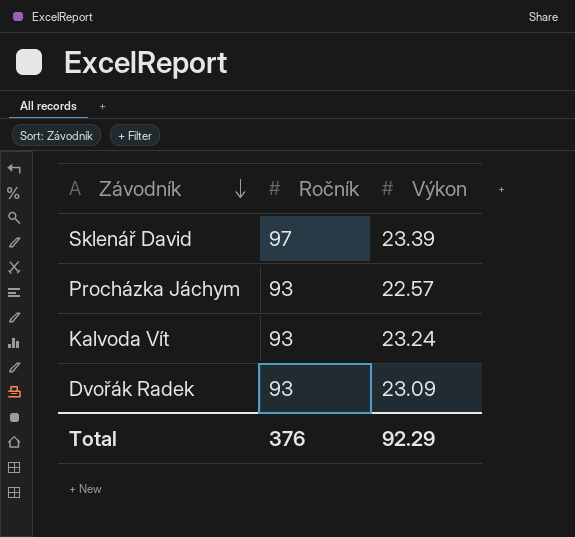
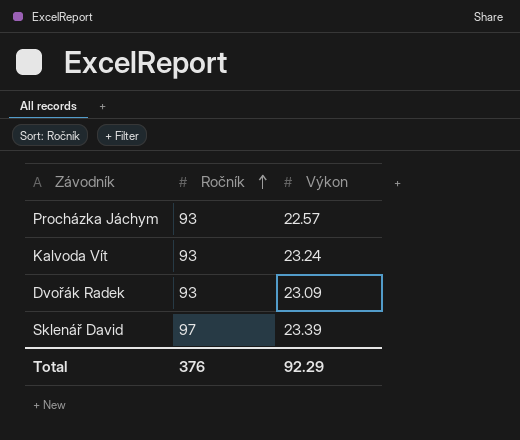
row order: Závodník descending -> Ročník ascending

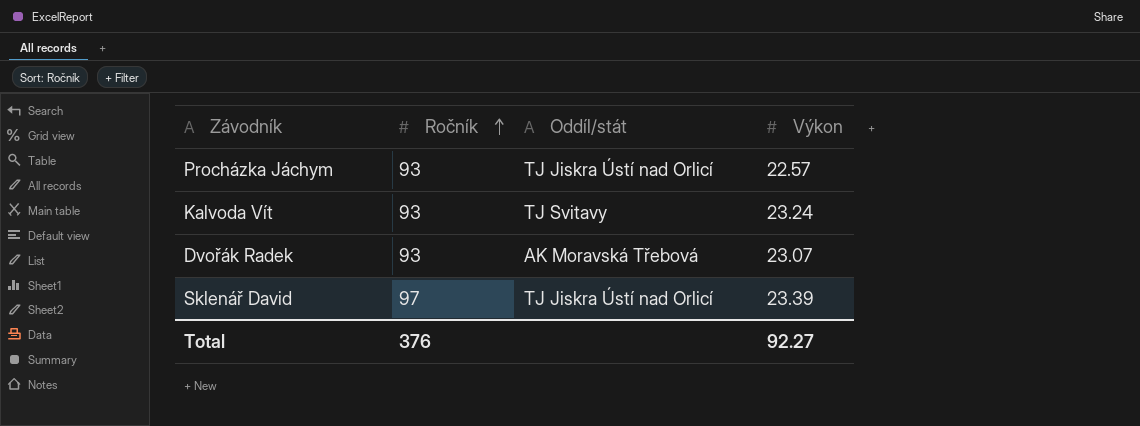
column Oddíl/stát | position: none -> 3
Dvořák Radek | Výkon: 23.09 -> 23.07
Total | Výkon: 92.29 -> 92.27

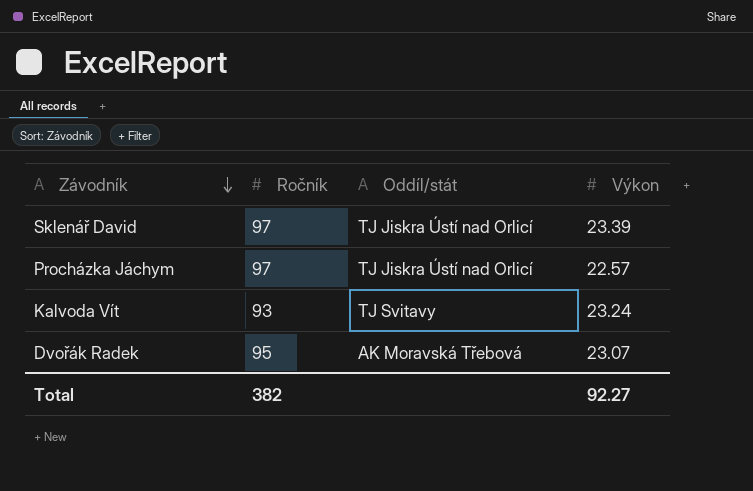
row order: Ročník ascending -> Závodník descending
Procházka Jáchym | Ročník: 93 -> 97
Dvořák Radek | Ročník: 93 -> 95
Total | Ročník: 376 -> 382

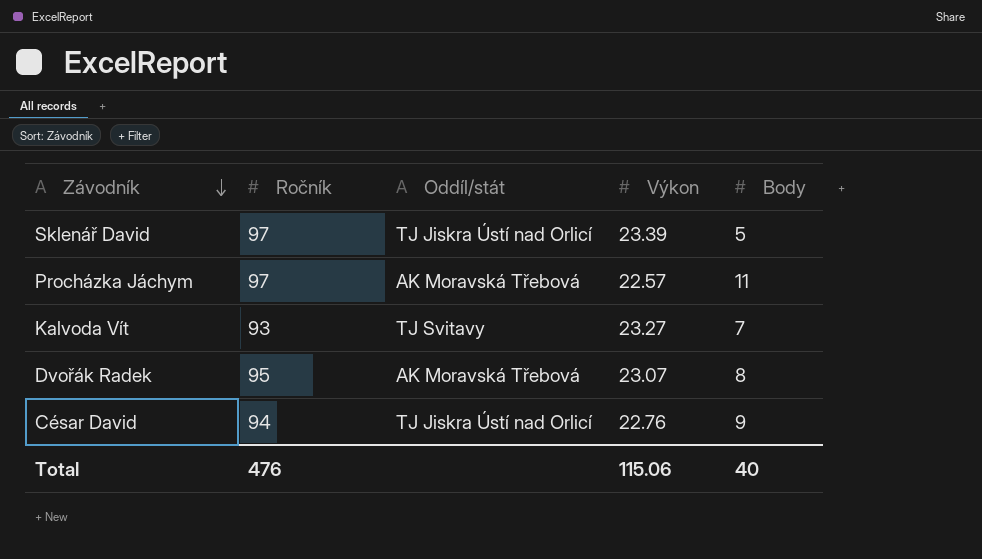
column Body | position: none -> 5
Procházka Jáchym | Oddíl/stát: TJ Jiskra Ústí nad Orlicí -> AK Moravská Třebová
Kalvoda Vít | Výkon: 23.24 -> 23.27
row César David: none -> 94 | TJ Jiskra Ústí nad Orlicí | 22.76 | 9
Total | Ročník: 382 -> 476
Total | Výkon: 92.27 -> 115.06

